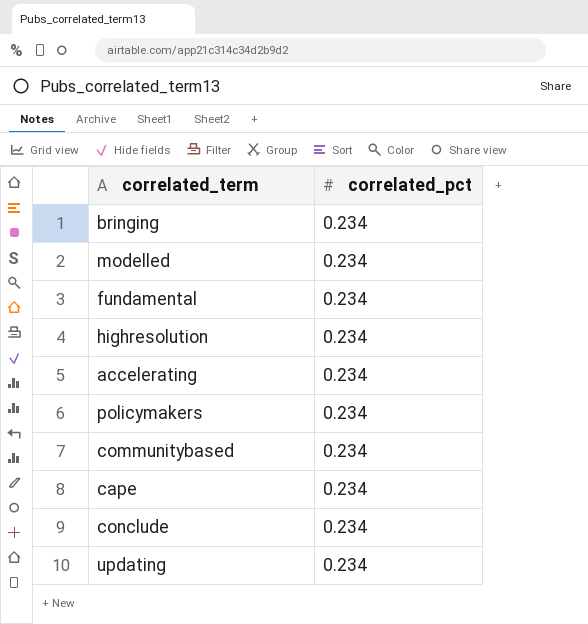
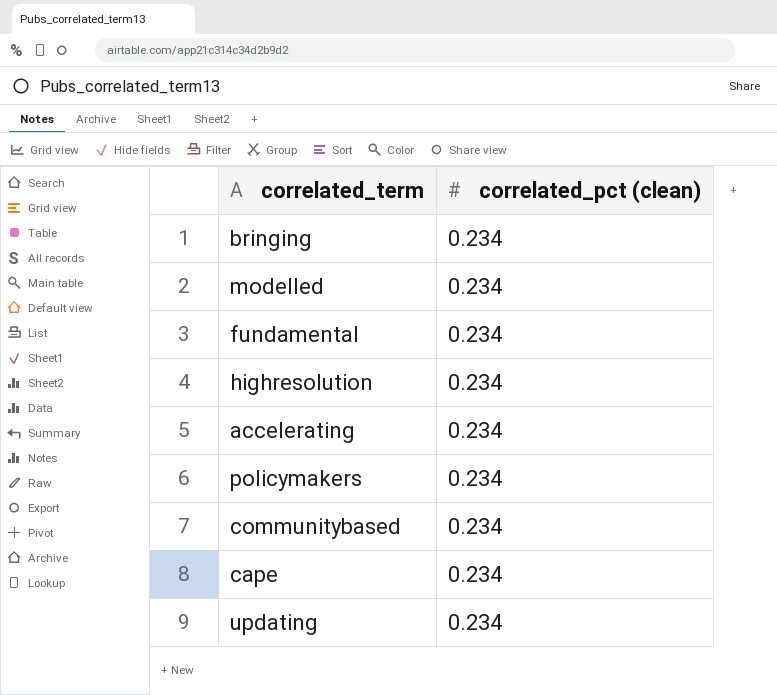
column name: correlated_pct -> correlated_pct (clean)
row conclude: 0.234 -> none

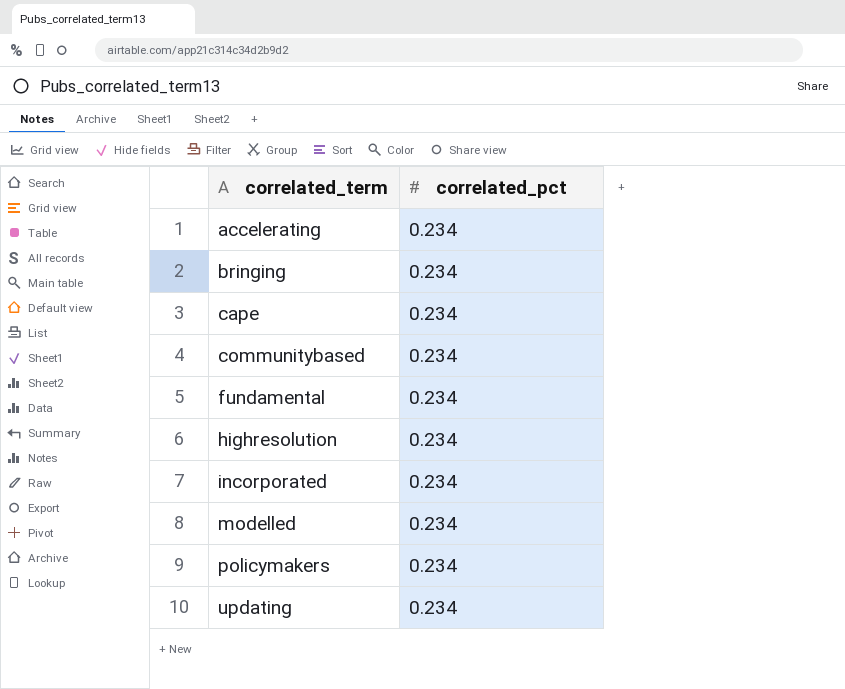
row order: none -> correlated_term ascending
column name: correlated_pct (clean) -> correlated_pct
row incorporated: none -> 0.234

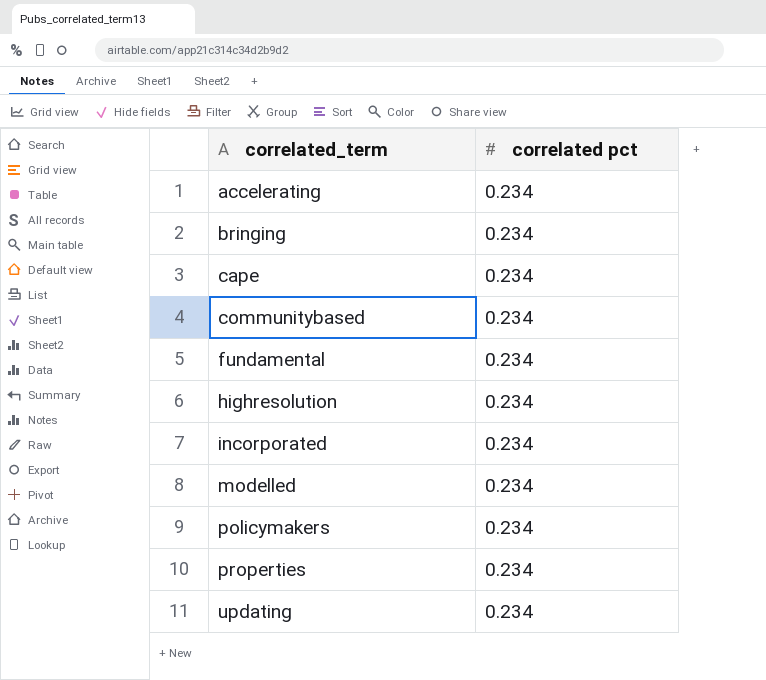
column name: correlated_pct -> correlated pct
row properties: none -> 0.234

